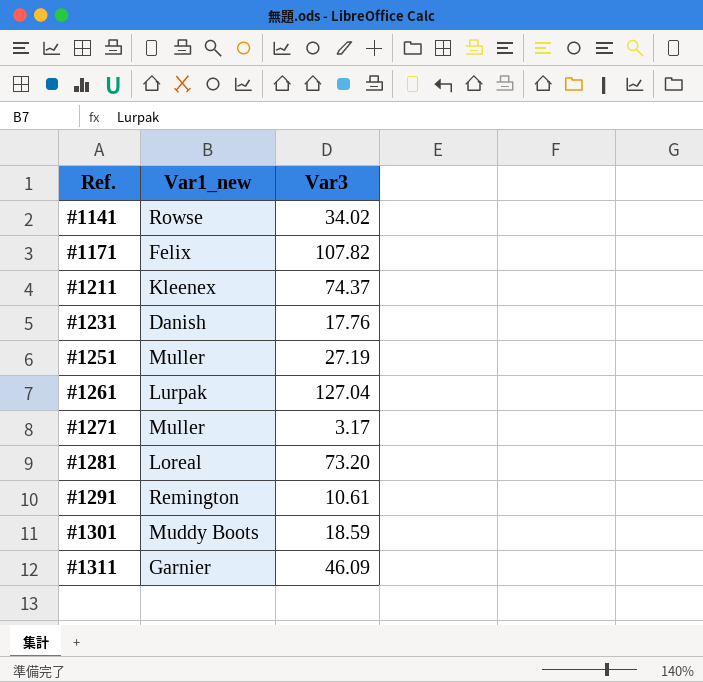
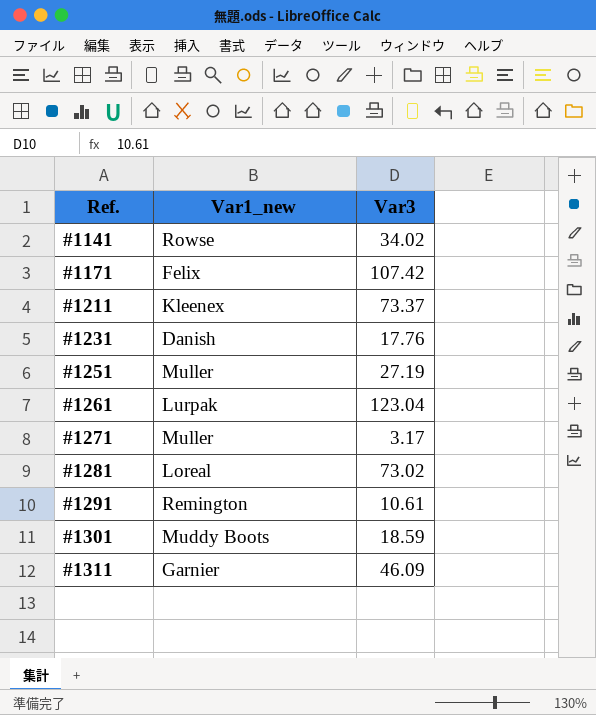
#1171 | Var3: 107.82 -> 107.42
#1211 | Var3: 74.37 -> 73.37
#1261 | Var3: 127.04 -> 123.04
#1281 | Var3: 73.20 -> 73.02

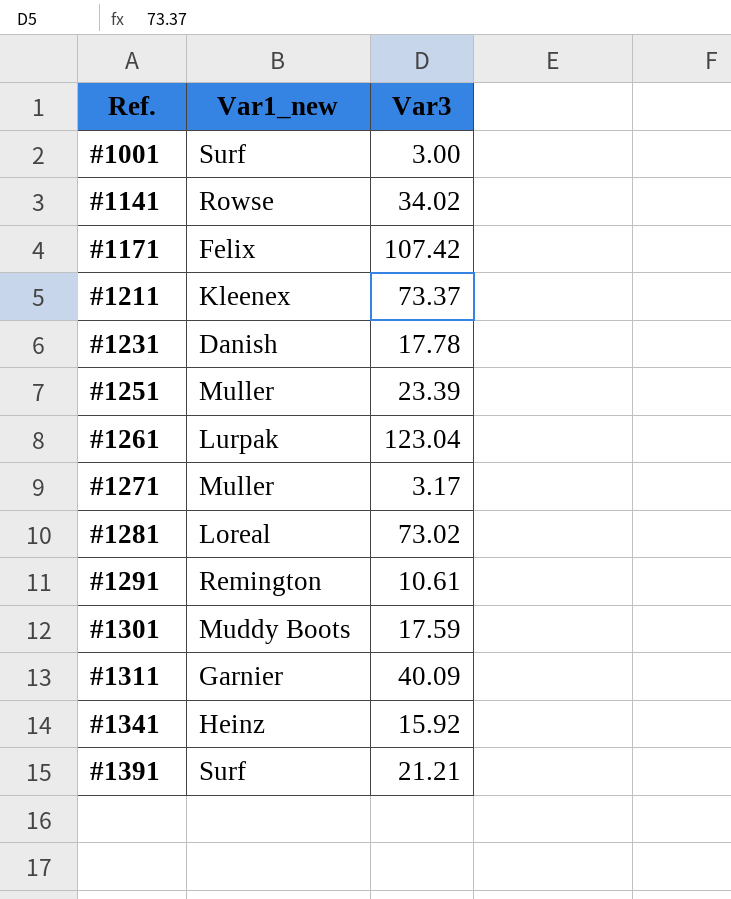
row #1001: none -> Surf | 3.00
#1231 | Var3: 17.76 -> 17.78
#1251 | Var3: 27.19 -> 23.39
#1301 | Var3: 18.59 -> 17.59
#1311 | Var3: 46.09 -> 40.09
row #1341: none -> Heinz | 15.92
row #1391: none -> Surf | 21.21

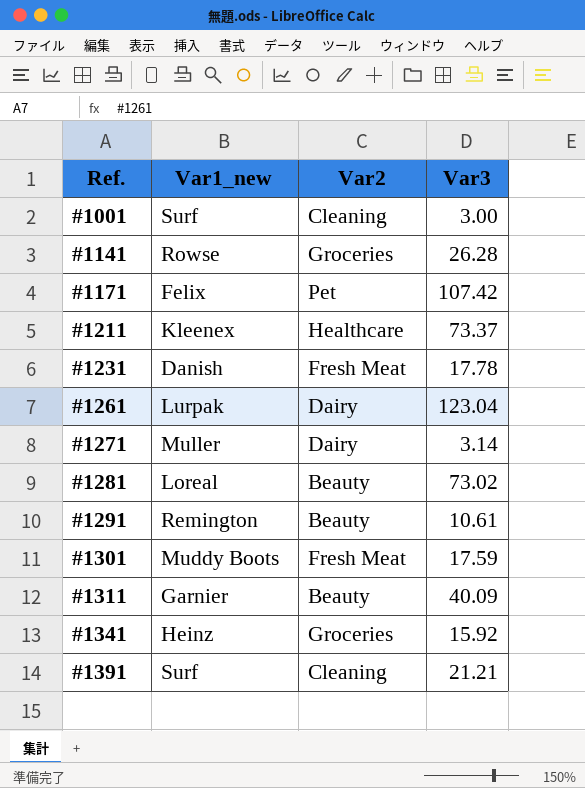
column Var2 | position: none -> 3
row #1251: Muller | 23.39 -> none
#1141 | Var3: 34.02 -> 26.28
#1271 | Var3: 3.17 -> 3.14

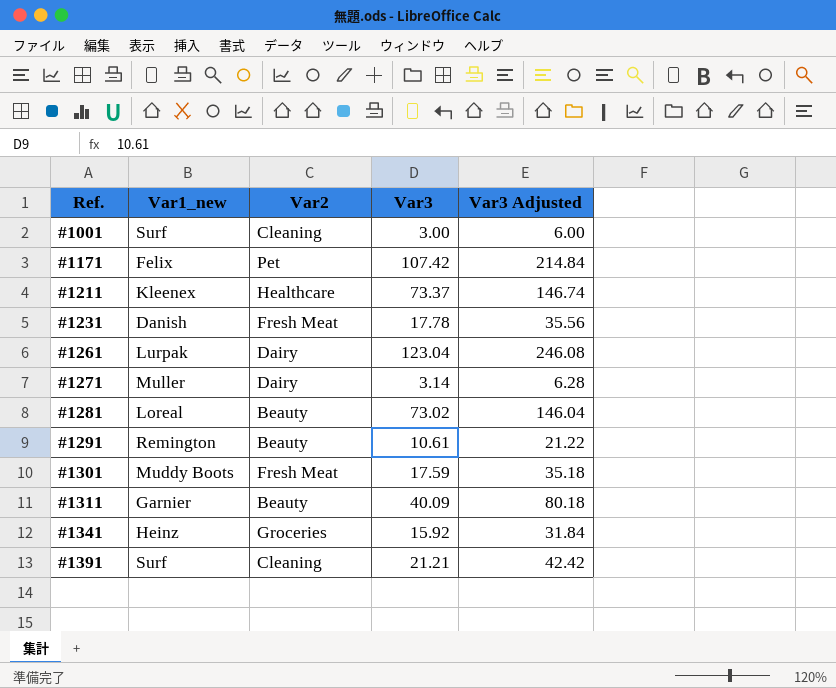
column Var3 Adjusted | formula: none -> [Var3] * 2
row #1141: Rowse | Groceries | 26.28 -> none

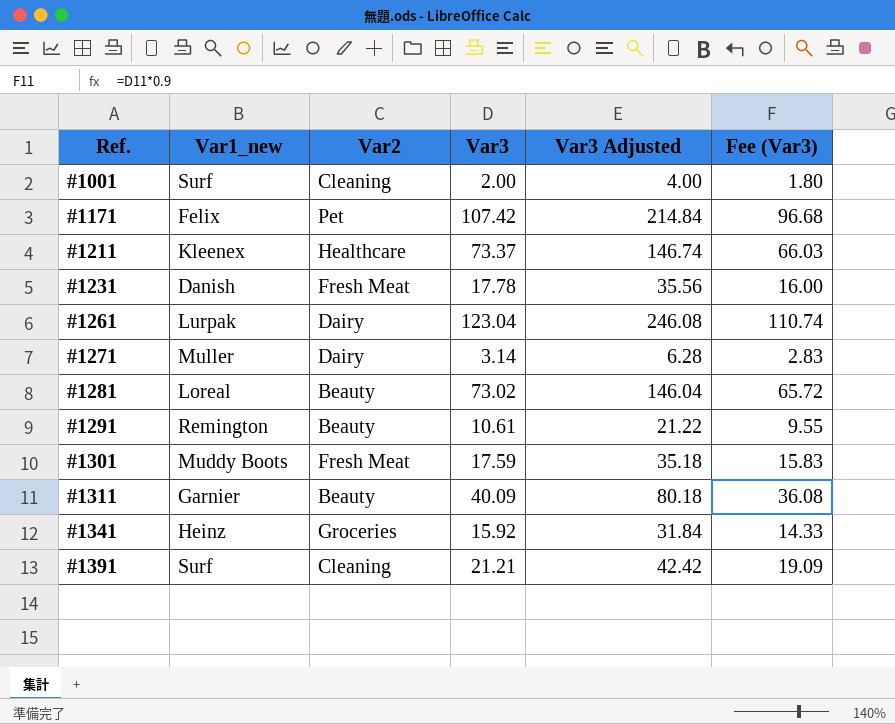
column Fee (Var3) | formula: none -> [Var3] * 0.9
#1001 | Var3: 3.00 -> 2.00
#1001 | Var3 Adjusted: 6.00 -> 4.00

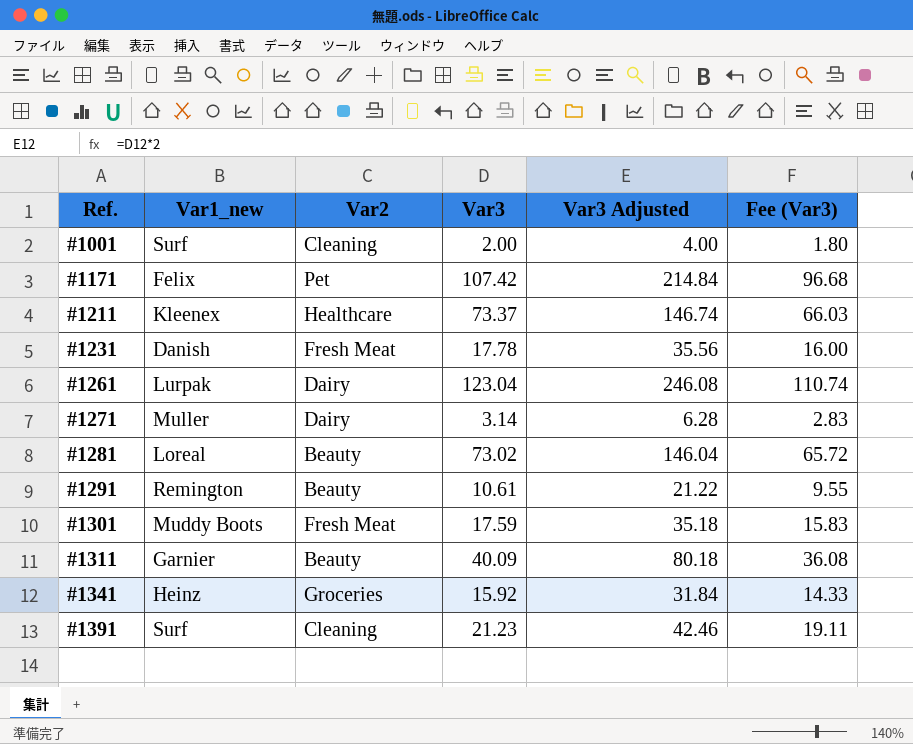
#1391 | Var3: 21.21 -> 21.23
#1391 | Var3 Adjusted: 42.42 -> 42.46
#1391 | Fee (Var3): 19.09 -> 19.11

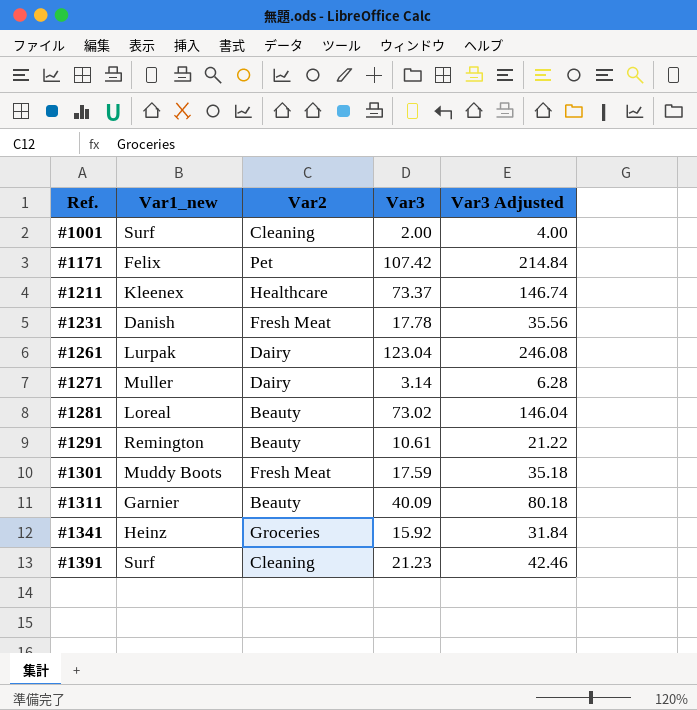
column Fee (Var3) | formula: [Var3] * 0.9 -> none

